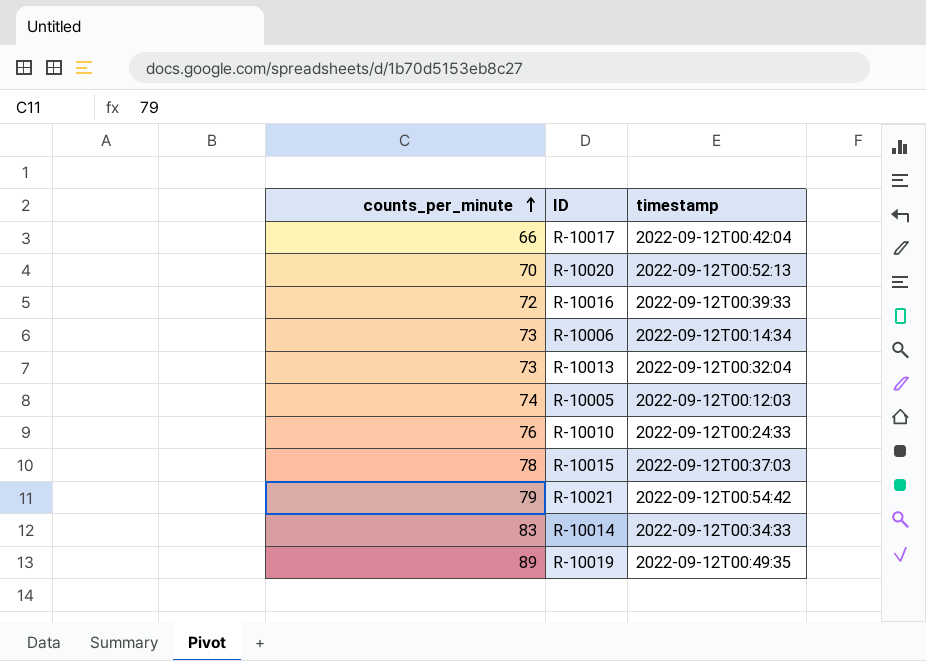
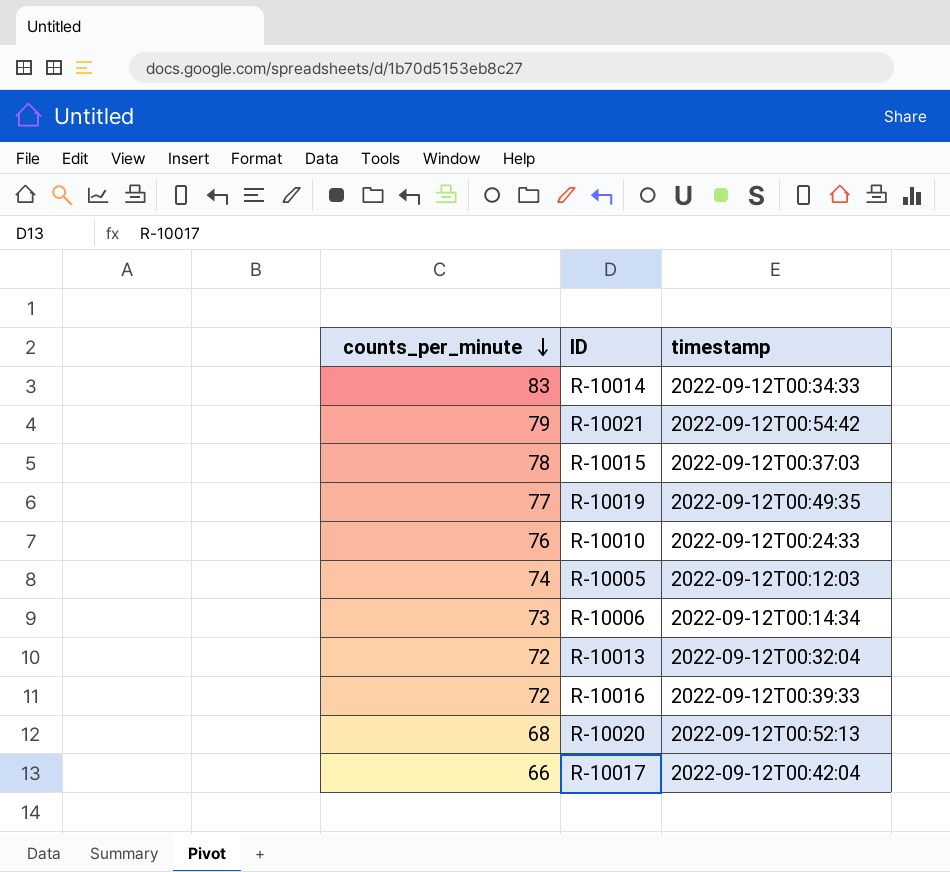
row order: counts_per_minute ascending -> counts_per_minute descending
R-10019 | counts_per_minute: 89 -> 77
R-10013 | counts_per_minute: 73 -> 72
R-10020 | counts_per_minute: 70 -> 68

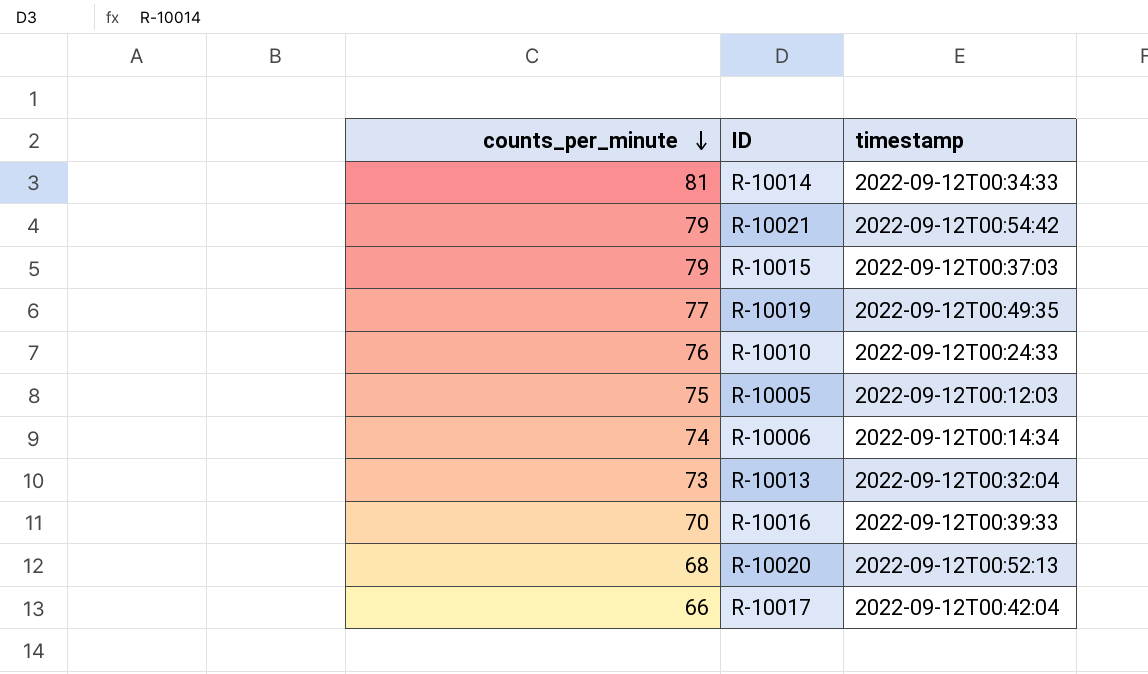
R-10014 | counts_per_minute: 83 -> 81
R-10015 | counts_per_minute: 78 -> 79
R-10005 | counts_per_minute: 74 -> 75
R-10006 | counts_per_minute: 73 -> 74
R-10013 | counts_per_minute: 72 -> 73
R-10016 | counts_per_minute: 72 -> 70

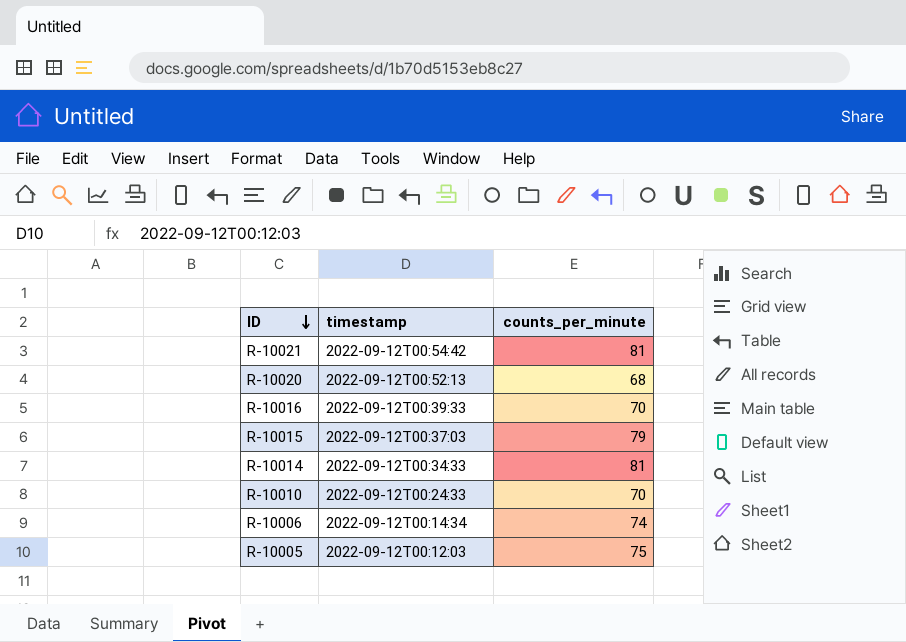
row order: counts_per_minute descending -> ID descending
column counts_per_minute | position: 1 -> 3
row R-10019: 77 | 2022-09-12T00:49:35 -> none
row R-10013: 73 | 2022-09-12T00:32:04 -> none
row R-10017: 66 | 2022-09-12T00:42:04 -> none
R-10021 | counts_per_minute: 79 -> 81
R-10010 | counts_per_minute: 76 -> 70

